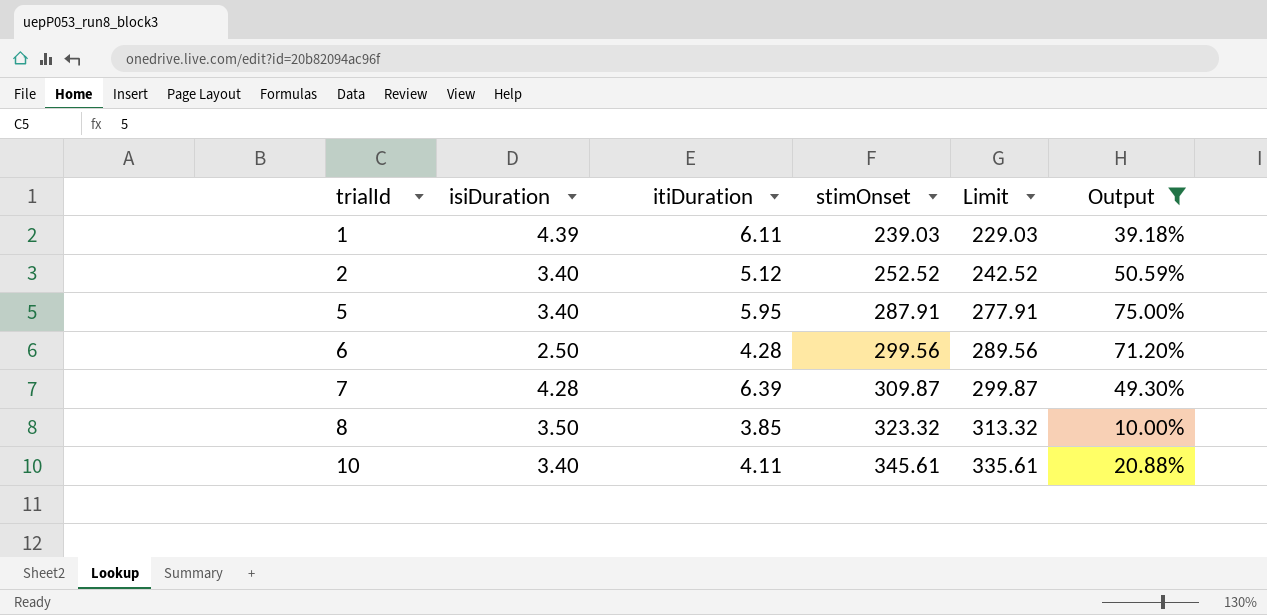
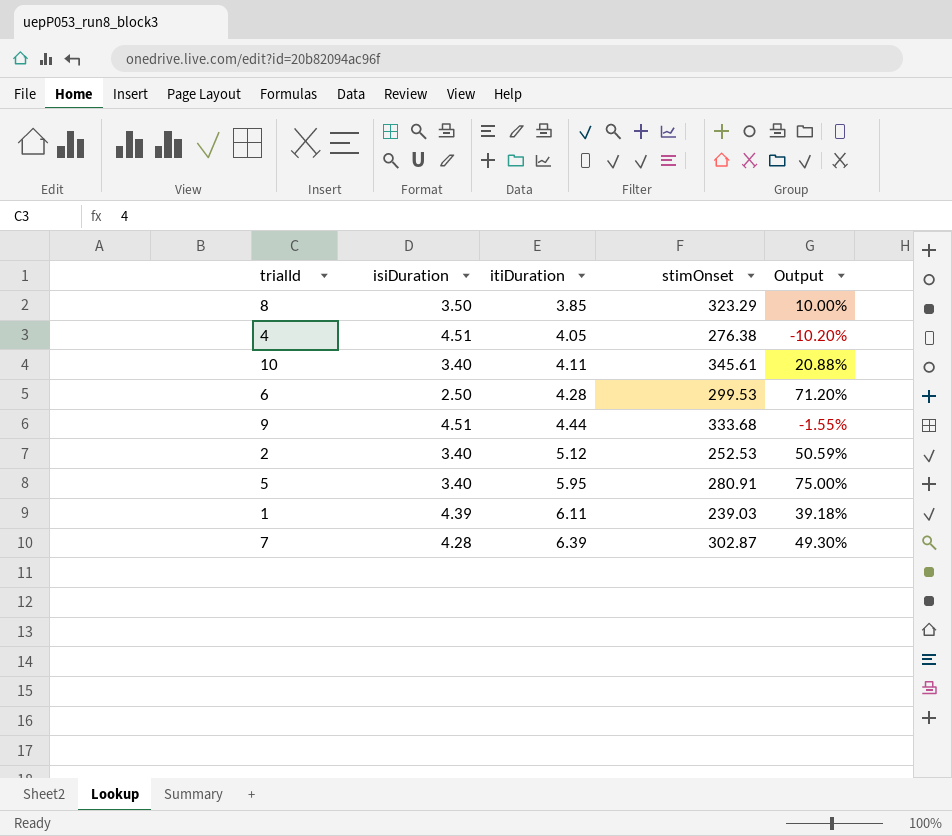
filter: Output >= 10.00% -> none
row order: trialId ascending -> itiDuration ascending
column Limit | formula: [stimOnset] - 10 -> none
8 | stimOnset: 323.32 -> 323.29
6 | stimOnset: 299.56 -> 299.53
2 | stimOnset: 252.52 -> 252.53
5 | stimOnset: 287.91 -> 280.91
7 | stimOnset: 309.87 -> 302.87

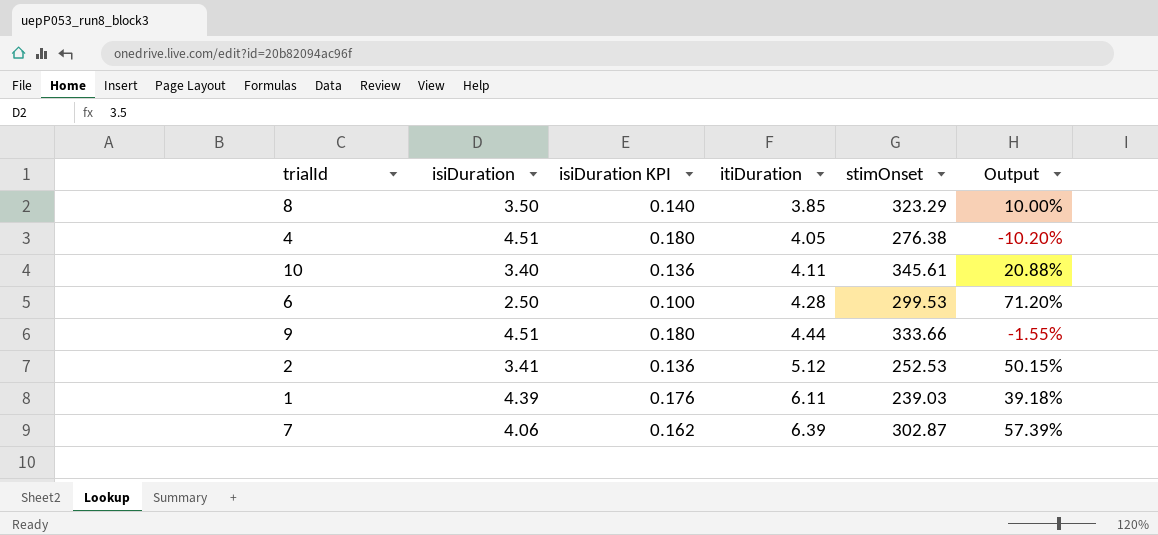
column isiDuration KPI | formula: none -> [isiDuration] * 0.04
row 5: 3.40 | 5.95 | 280.91 | 75.00% -> none
9 | stimOnset: 333.68 -> 333.66
2 | isiDuration: 3.40 -> 3.41
2 | Output: 50.59% -> 50.15%
7 | isiDuration: 4.28 -> 4.06
7 | Output: 49.30% -> 57.39%

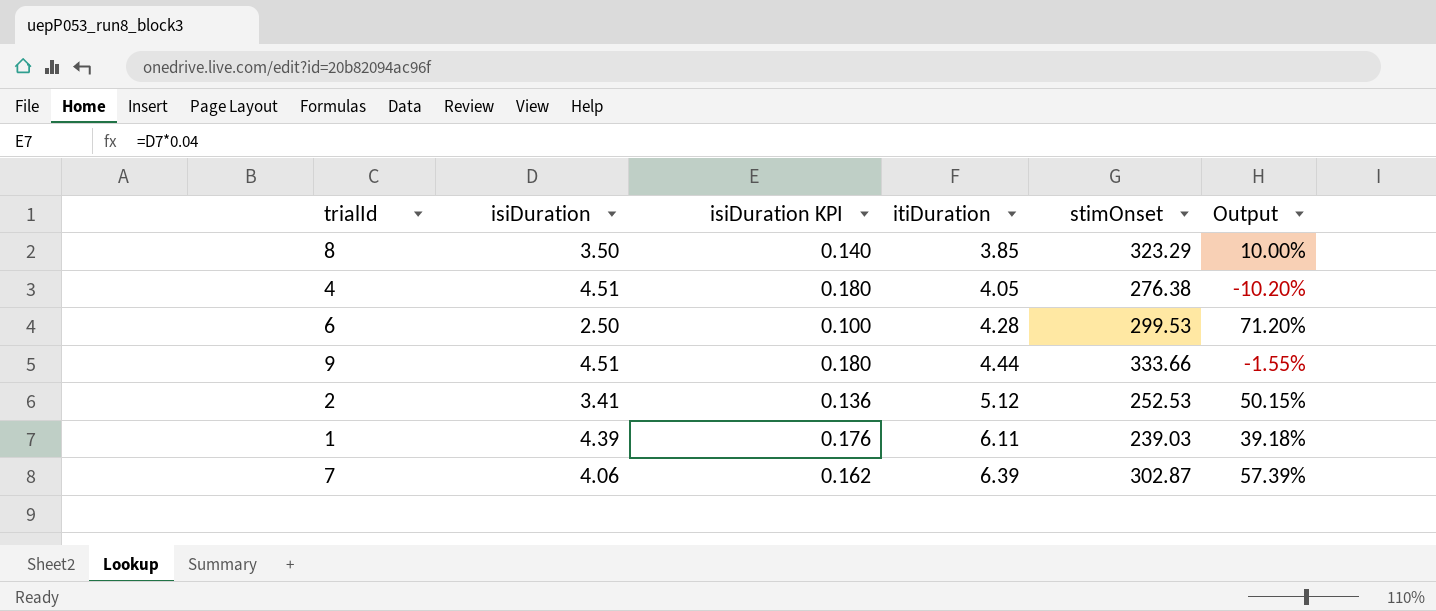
row 10: 3.40 | 0.136 | 4.11 | 345.61 | 20.88% -> none

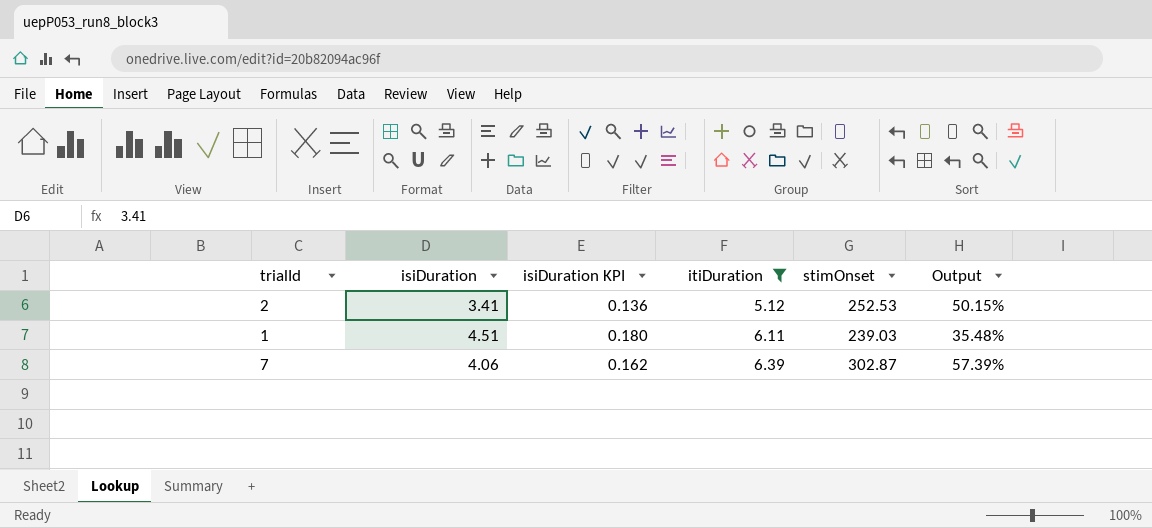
filter: none -> itiDuration >= 5.12
1 | isiDuration: 4.39 -> 4.51
1 | isiDuration KPI: 0.176 -> 0.180
1 | Output: 39.18% -> 35.48%

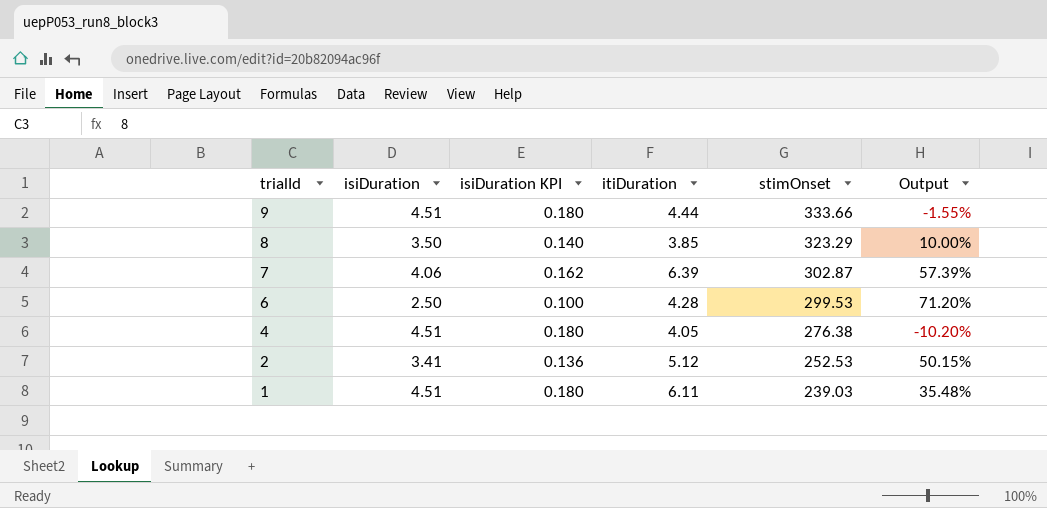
filter: itiDuration >= 5.12 -> none
row order: itiDuration ascending -> trialId descending

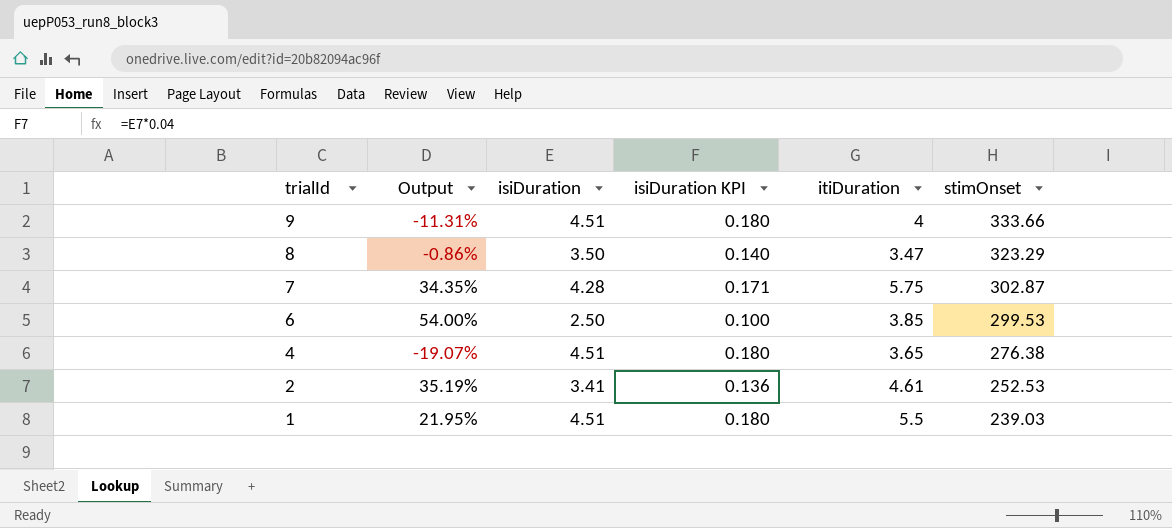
column Output | position: 6 -> 2
9 | Output: -1.55% -> -11.31%
9 | itiDuration: 4.44 -> 4
8 | Output: 10.00% -> -0.86%
8 | itiDuration: 3.85 -> 3.47
7 | Output: 57.39% -> 34.35%
7 | isiDuration: 4.06 -> 4.28
7 | isiDuration KPI: 0.162 -> 0.171
7 | itiDuration: 6.39 -> 5.75
6 | Output: 71.20% -> 54.00%
6 | itiDuration: 4.28 -> 3.85
4 | Output: -10.20% -> -19.07%
4 | itiDuration: 4.05 -> 3.65
2 | Output: 50.15% -> 35.19%
2 | itiDuration: 5.12 -> 4.61
1 | Output: 35.48% -> 21.95%
1 | itiDuration: 6.11 -> 5.5

